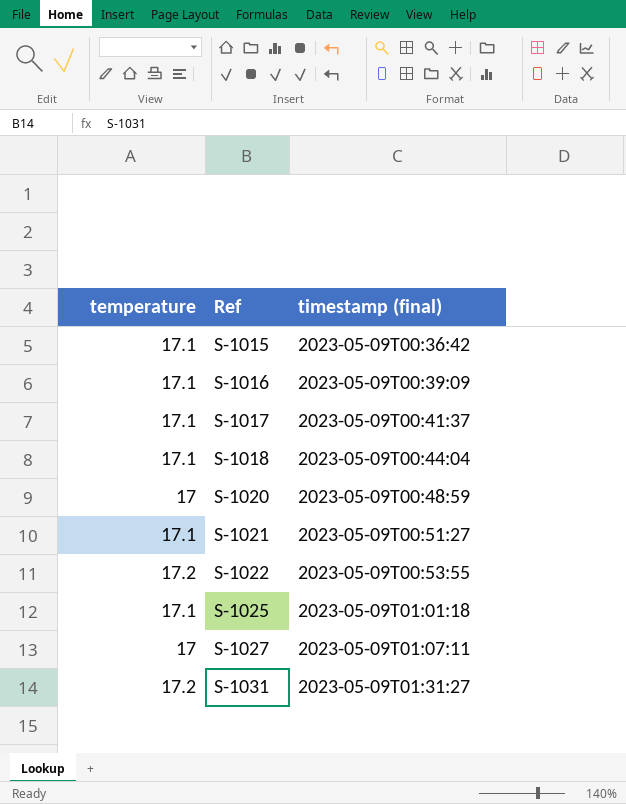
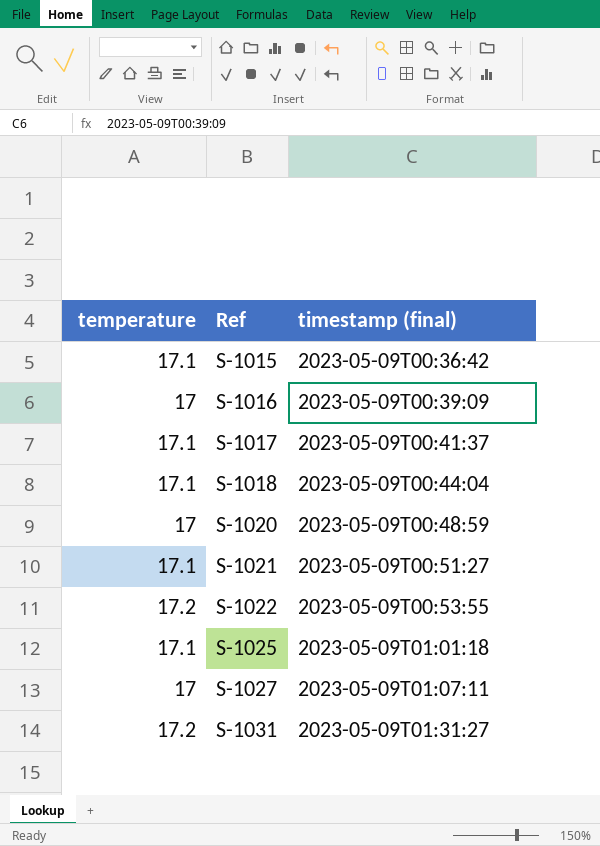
S-1016 | temperature: 17.1 -> 17

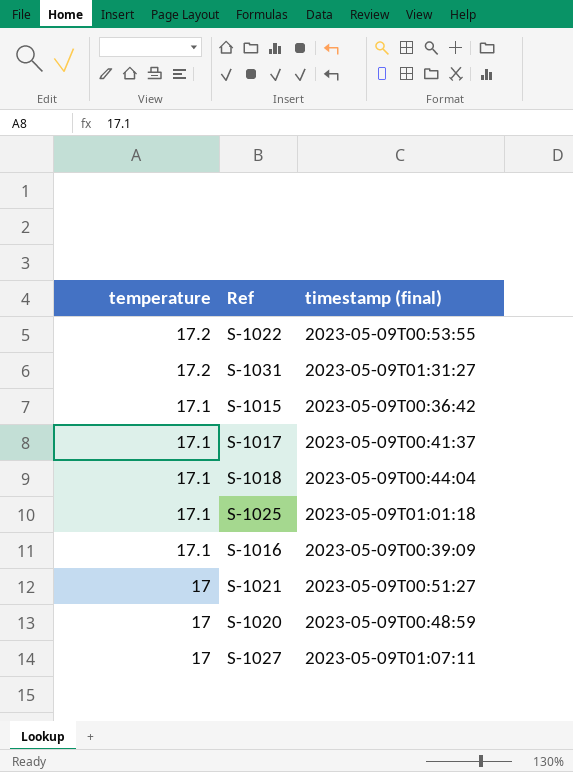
row order: Ref ascending -> temperature descending
S-1016 | temperature: 17 -> 17.1
S-1021 | temperature: 17.1 -> 17

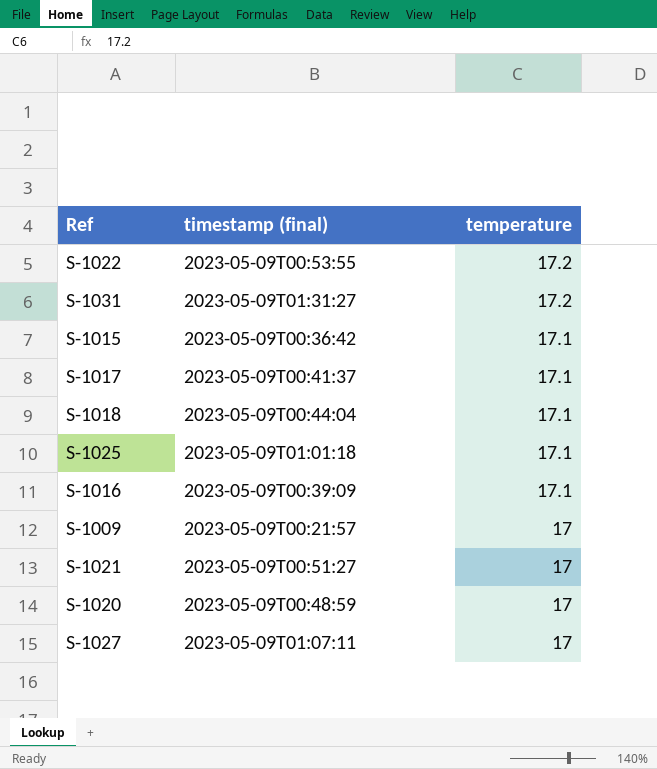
column temperature | position: 1 -> 3
row S-1009: none -> 2023-05-09T00:21:57 | 17

